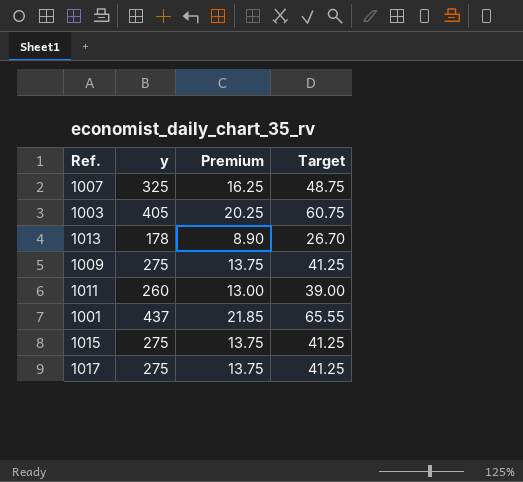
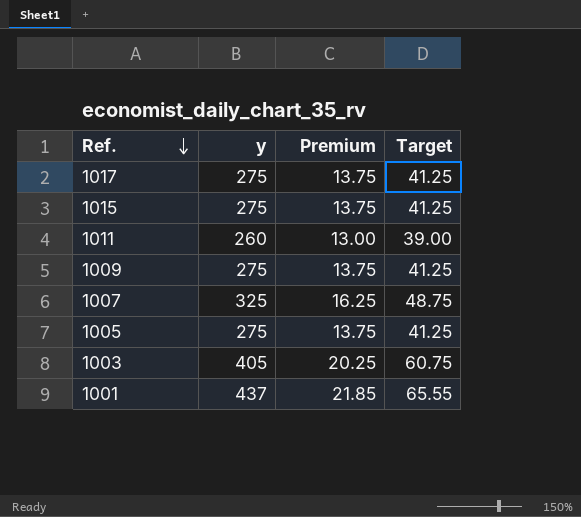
row order: none -> Ref. descending
row 1013: 178 | 8.90 | 26.70 -> none
row 1005: none -> 275 | 13.75 | 41.25

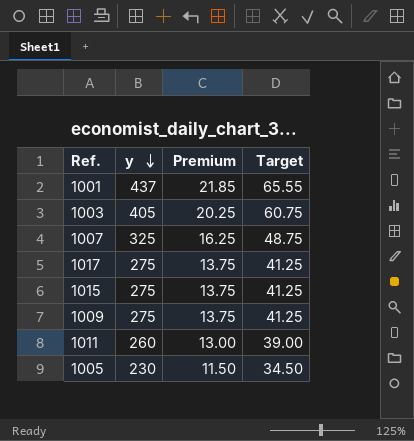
row order: Ref. descending -> y descending
1005 | y: 275 -> 230
1005 | Premium: 13.75 -> 11.50
1005 | Target: 41.25 -> 34.50

